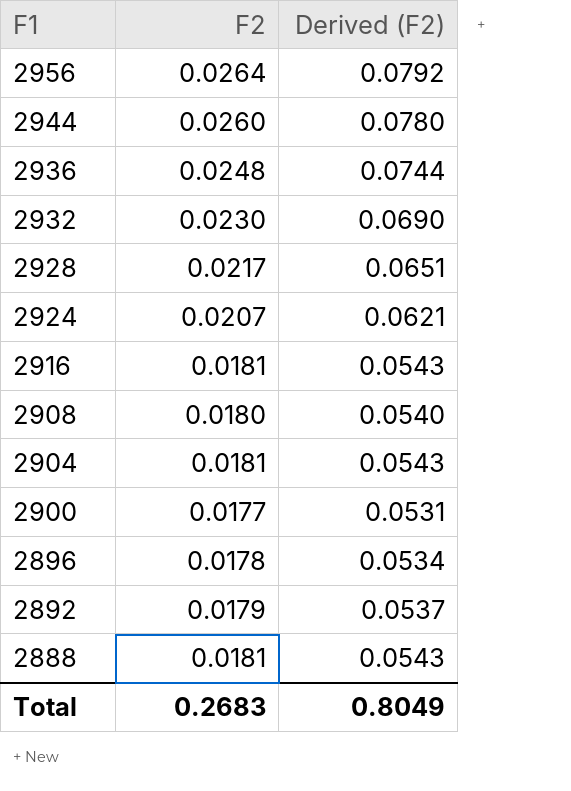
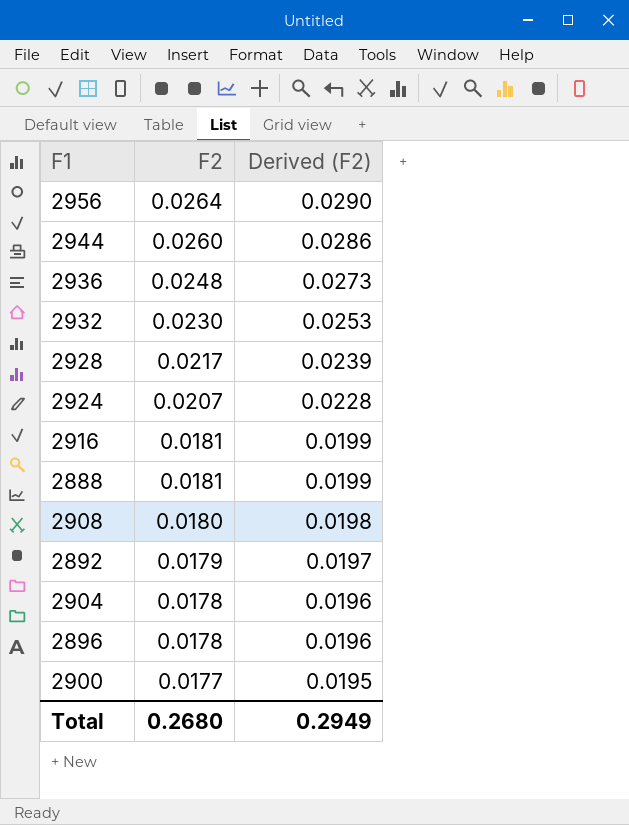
row order: F1 descending -> F2 descending
column Derived (F2) | formula: [F2] * 3 -> [F2] * 1.1
2904 | F2: 0.0181 -> 0.0178
Total | F2: 0.2683 -> 0.2680
Total | Derived (F2): 0.8049 -> 0.2949

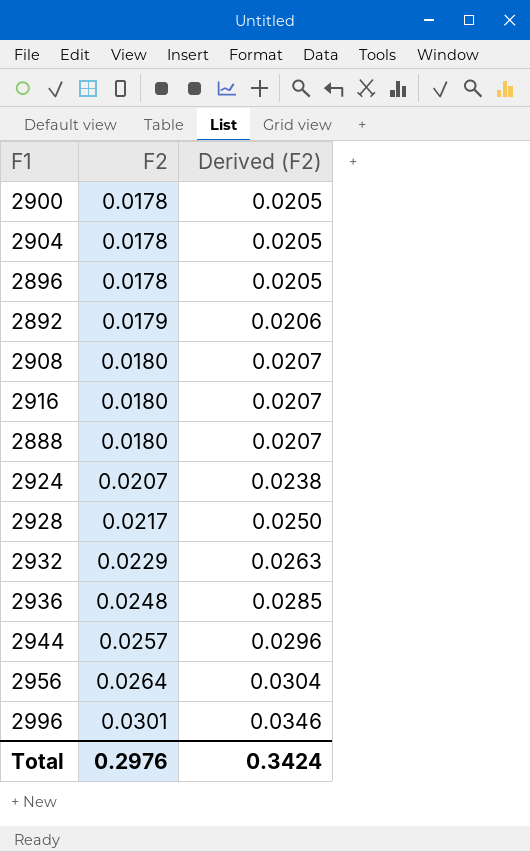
row order: F2 descending -> F2 ascending
column Derived (F2) | formula: [F2] * 1.1 -> [F2] * 1.15
2900 | F2: 0.0177 -> 0.0178
2916 | F2: 0.0181 -> 0.0180
2888 | F2: 0.0181 -> 0.0180
2932 | F2: 0.0230 -> 0.0229
2944 | F2: 0.0260 -> 0.0257
row 2996: none -> 0.0301 | 0.0346
Total | F2: 0.2680 -> 0.2976
Total | Derived (F2): 0.2949 -> 0.3424

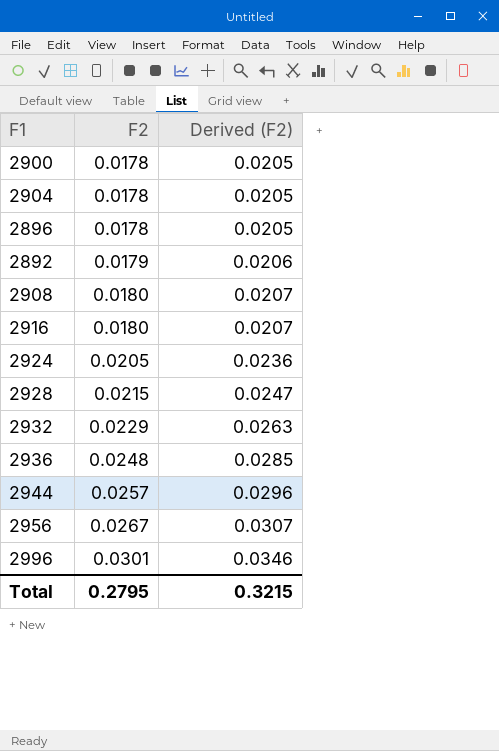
row 2888: 0.0180 | 0.0207 -> none
2924 | F2: 0.0207 -> 0.0205
2924 | Derived (F2): 0.0238 -> 0.0236
2928 | F2: 0.0217 -> 0.0215
2928 | Derived (F2): 0.0250 -> 0.0247
2956 | F2: 0.0264 -> 0.0267
2956 | Derived (F2): 0.0304 -> 0.0307
Total | F2: 0.2976 -> 0.2795
Total | Derived (F2): 0.3424 -> 0.3215

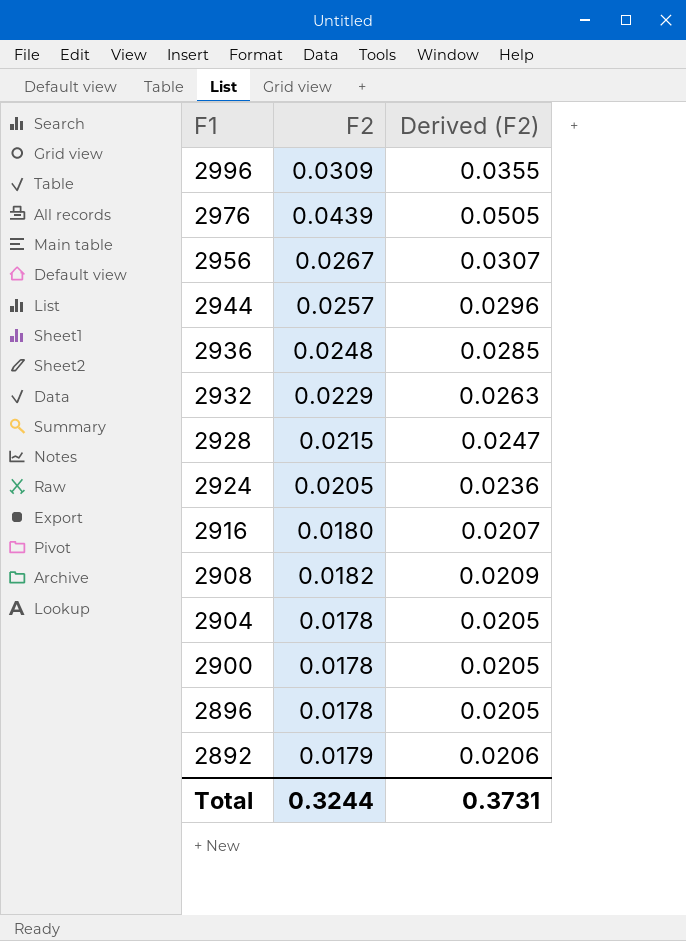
row order: F2 ascending -> F1 descending
2996 | F2: 0.0301 -> 0.0309
2996 | Derived (F2): 0.0346 -> 0.0355
row 2976: none -> 0.0439 | 0.0505
2908 | F2: 0.0180 -> 0.0182
2908 | Derived (F2): 0.0207 -> 0.0209
Total | F2: 0.2795 -> 0.3244
Total | Derived (F2): 0.3215 -> 0.3731

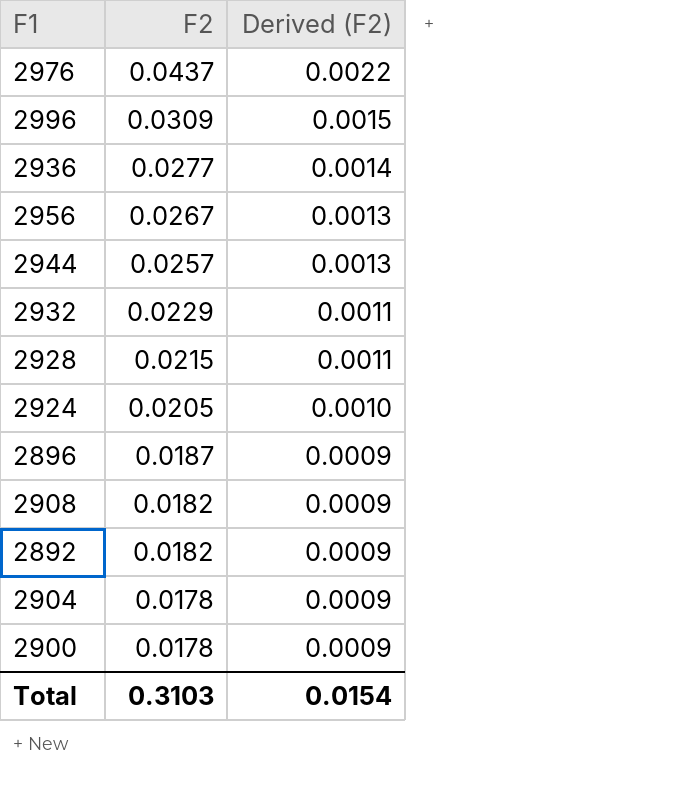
row order: F1 descending -> F2 descending
column Derived (F2) | formula: [F2] * 1.15 -> [F2] * 0.05
row 2916: 0.0180 | 0.0207 -> none
2976 | F2: 0.0439 -> 0.0437
2936 | F2: 0.0248 -> 0.0277
2896 | F2: 0.0178 -> 0.0187
2892 | F2: 0.0179 -> 0.0182
Total | F2: 0.3244 -> 0.3103
Total | Derived (F2): 0.3731 -> 0.0154

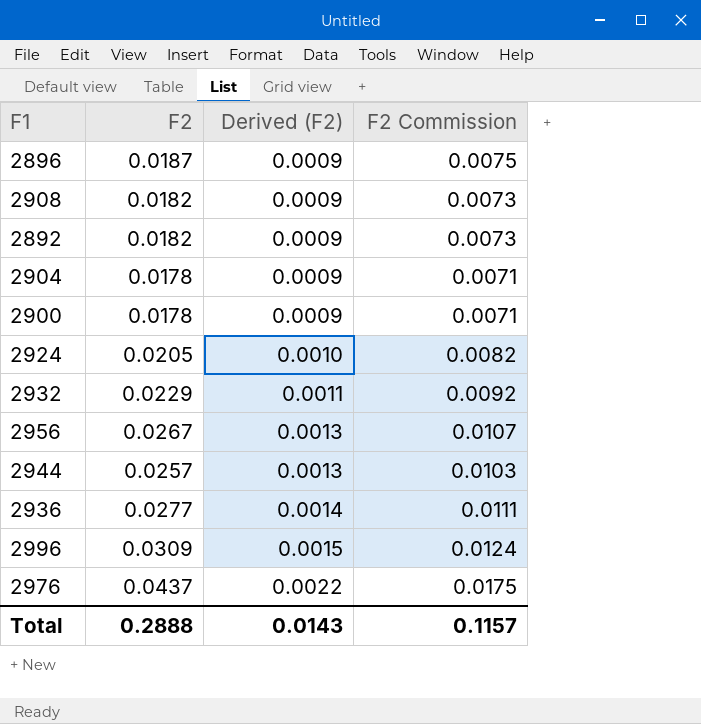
row order: F2 descending -> Derived (F2) ascending
column F2 Commission | formula: none -> [F2] * 0.4
row 2928: 0.0215 | 0.0011 -> none
Total | F2: 0.3103 -> 0.2888
Total | Derived (F2): 0.0154 -> 0.0143

